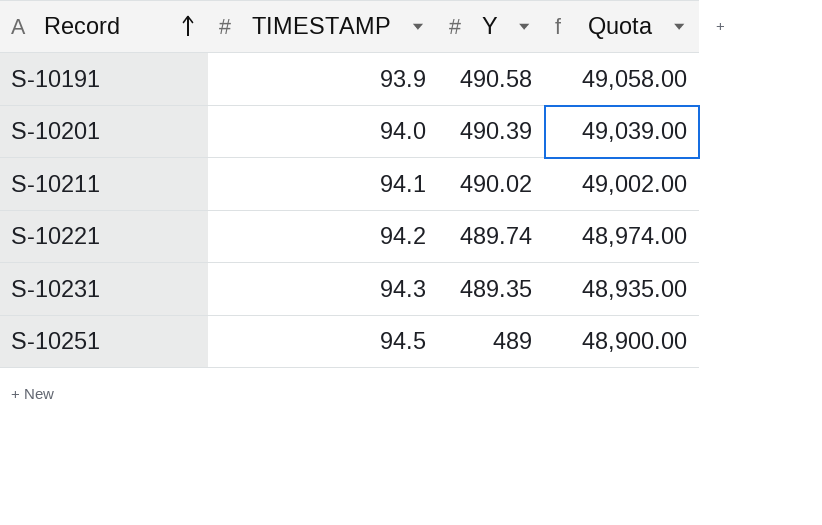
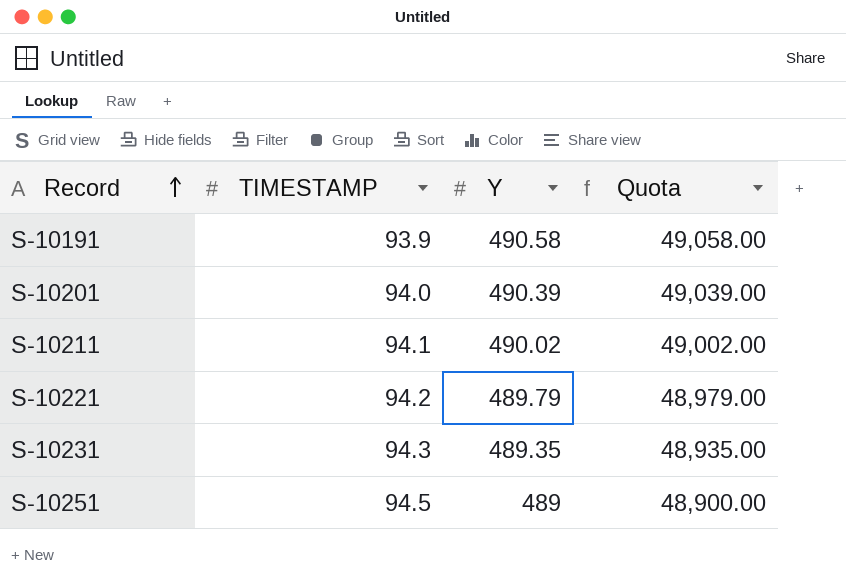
S-10221 | Y: 489.74 -> 489.79
S-10221 | Quota: 48,974.00 -> 48,979.00

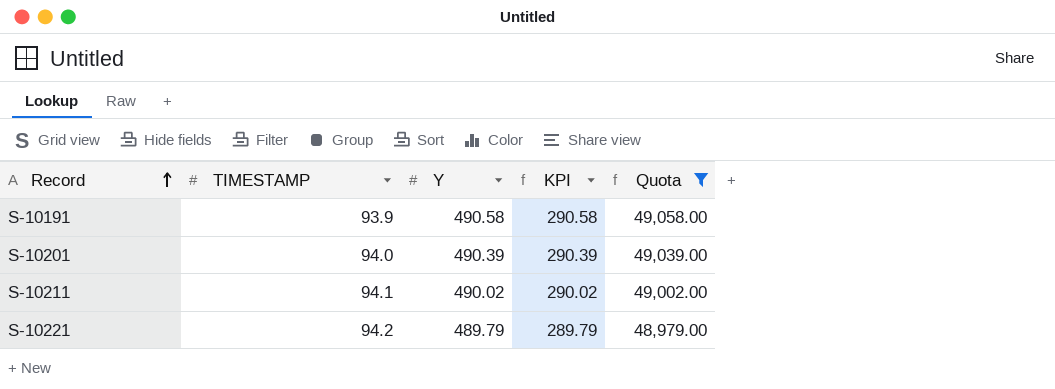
filter: none -> Quota >= 48,979.00
column KPI | formula: none -> [Y] - 200

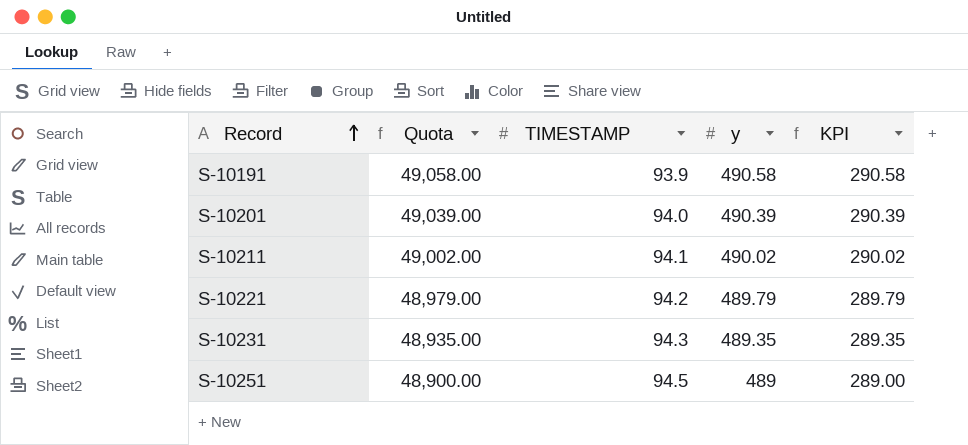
filter: Quota >= 48,979.00 -> none
column Quota | position: 5 -> 2
column name: Y -> y

